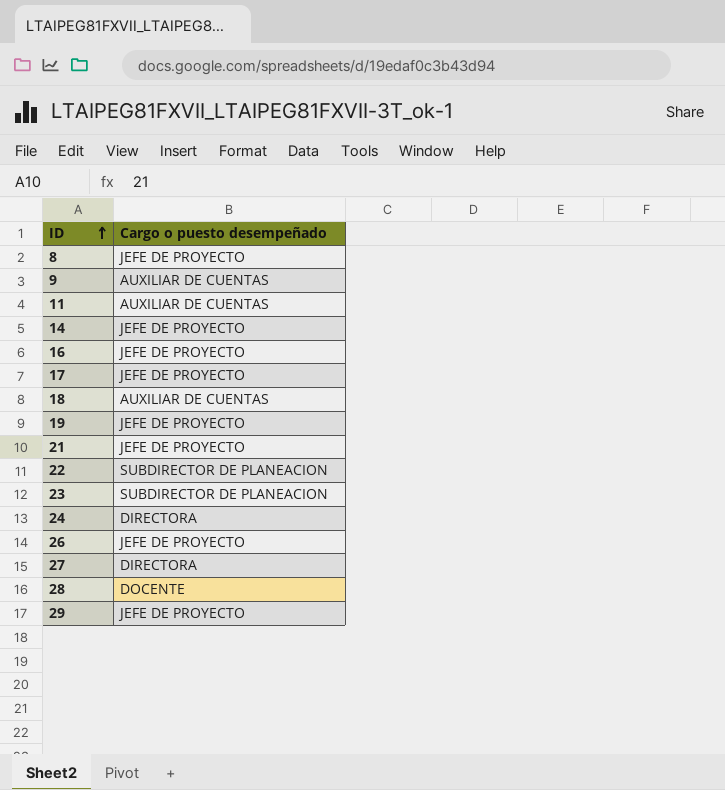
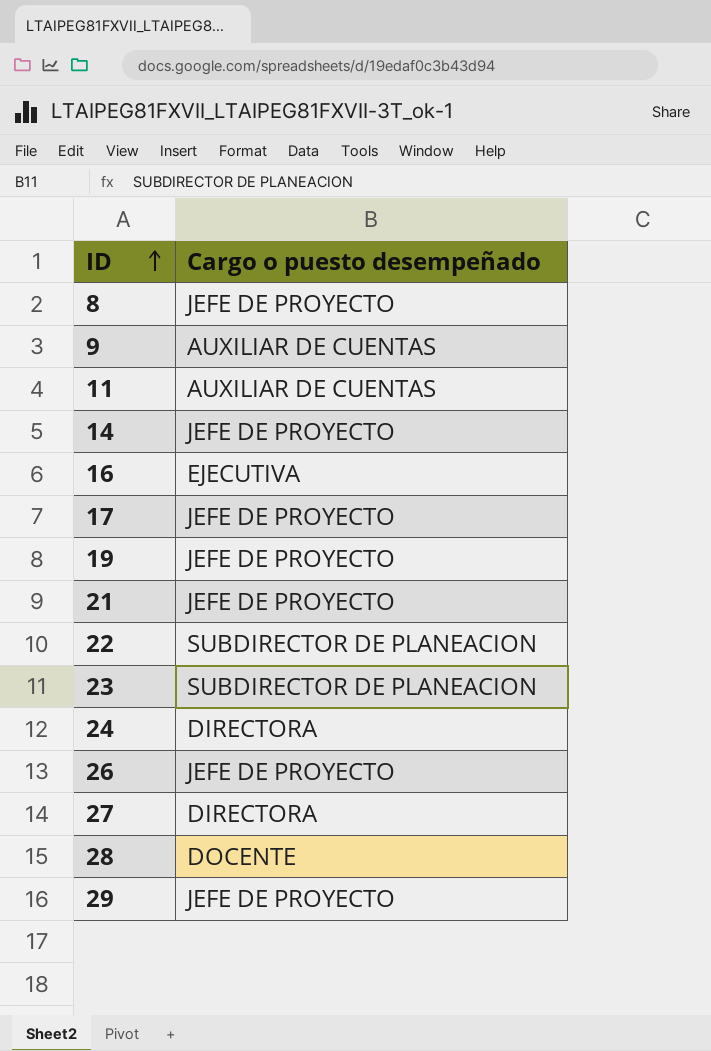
row 18: AUXILIAR DE CUENTAS -> none
16 | Cargo o puesto desempeñado: JEFE DE PROYECTO -> EJECUTIVA

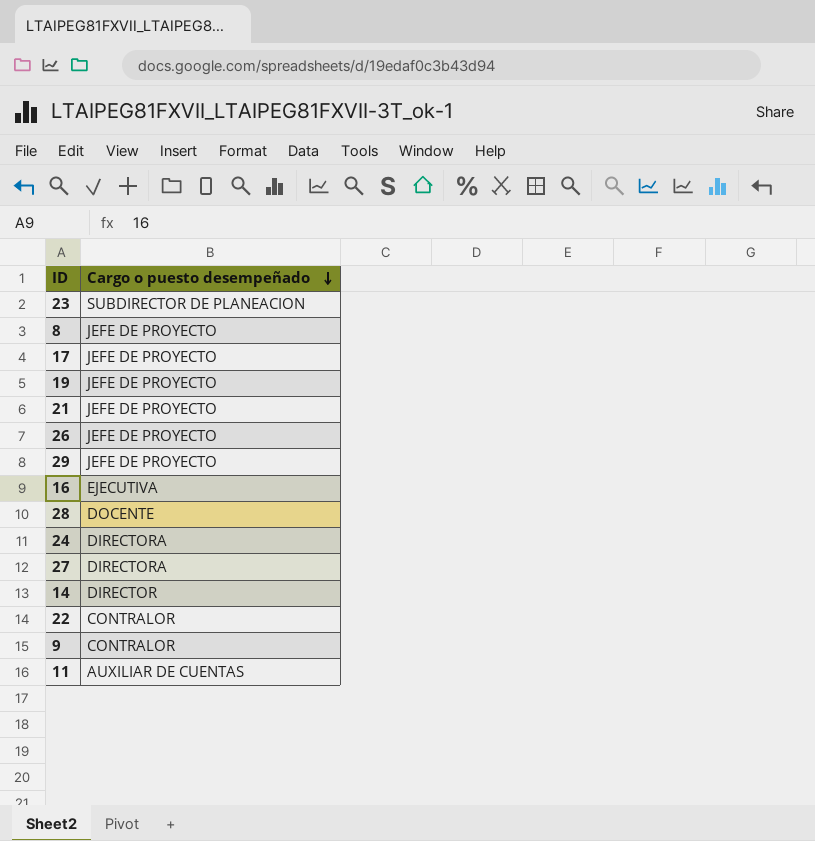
row order: ID ascending -> Cargo o puesto desempeñado descending
14 | Cargo o puesto desempeñado: JEFE DE PROYECTO -> DIRECTOR
22 | Cargo o puesto desempeñado: SUBDIRECTOR DE PLANEACION -> CONTRALOR
9 | Cargo o puesto desempeñado: AUXILIAR DE CUENTAS -> CONTRALOR

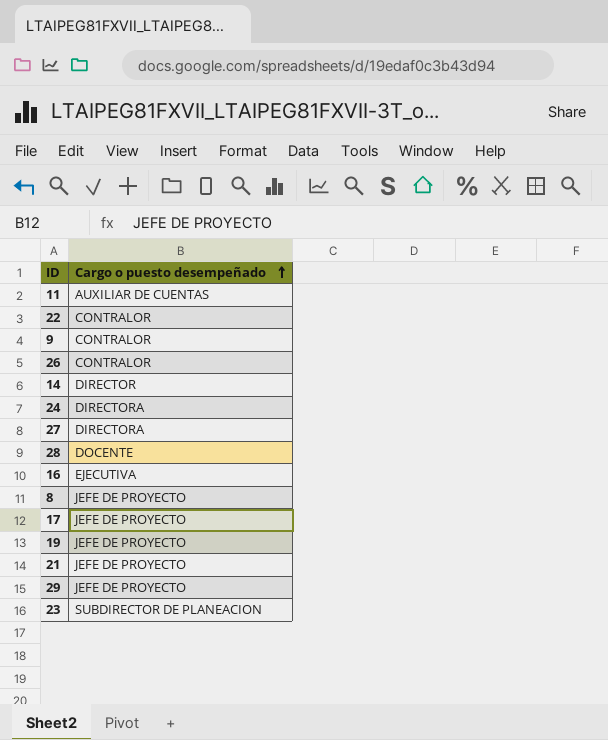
row order: Cargo o puesto desempeñado descending -> Cargo o puesto desempeñado ascending
26 | Cargo o puesto desempeñado: JEFE DE PROYECTO -> CONTRALOR

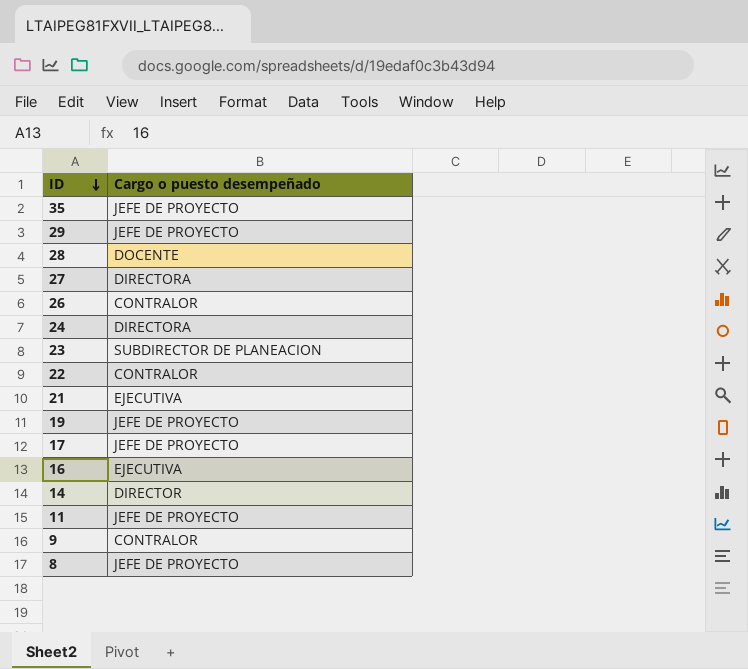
row order: Cargo o puesto desempeñado ascending -> ID descending
row 35: none -> JEFE DE PROYECTO
21 | Cargo o puesto desempeñado: JEFE DE PROYECTO -> EJECUTIVA
11 | Cargo o puesto desempeñado: AUXILIAR DE CUENTAS -> JEFE DE PROYECTO

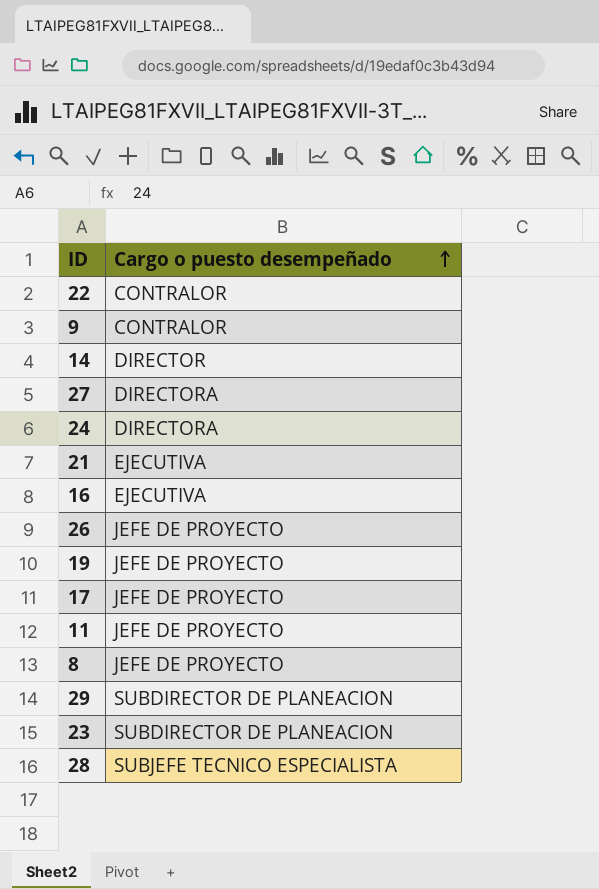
row order: ID descending -> Cargo o puesto desempeñado ascending
row 35: JEFE DE PROYECTO -> none
26 | Cargo o puesto desempeñado: CONTRALOR -> JEFE DE PROYECTO
29 | Cargo o puesto desempeñado: JEFE DE PROYECTO -> SUBDIRECTOR DE PLANEACION
28 | Cargo o puesto desempeñado: DOCENTE -> SUBJEFE TECNICO ESPECIALISTA

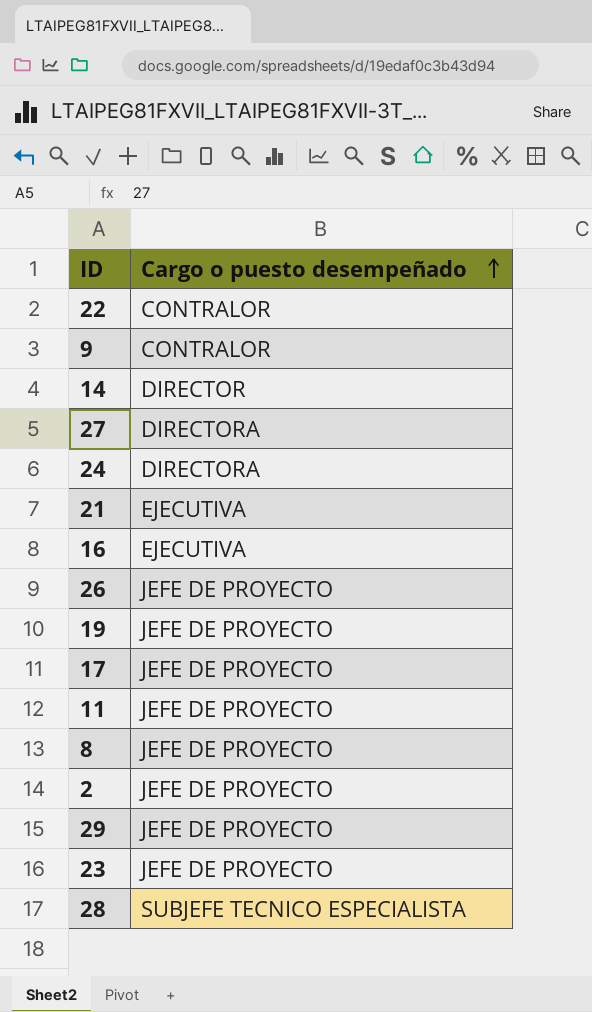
row 2: none -> JEFE DE PROYECTO
29 | Cargo o puesto desempeñado: SUBDIRECTOR DE PLANEACION -> JEFE DE PROYECTO
23 | Cargo o puesto desempeñado: SUBDIRECTOR DE PLANEACION -> JEFE DE PROYECTO

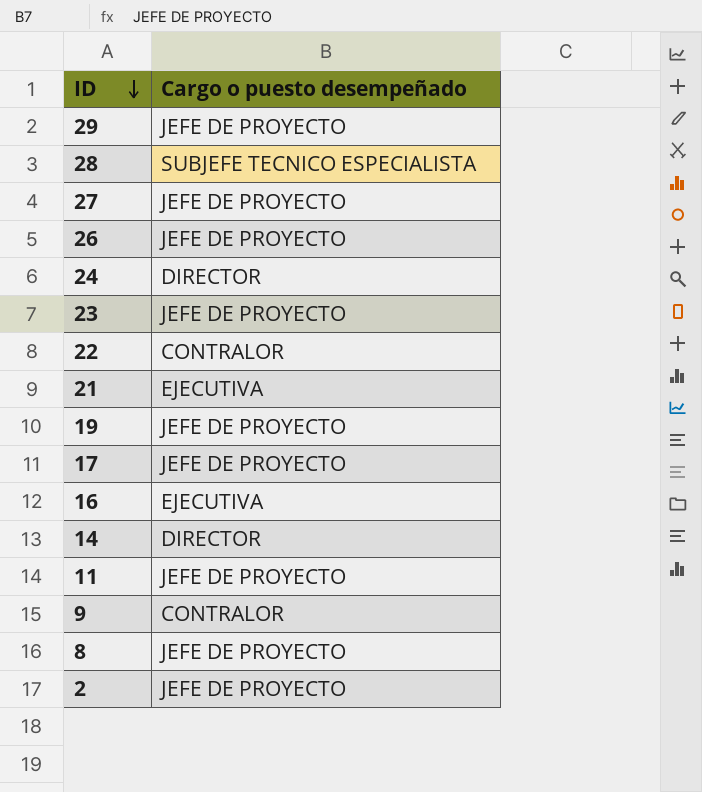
row order: Cargo o puesto desempeñado ascending -> ID descending
27 | Cargo o puesto desempeñado: DIRECTORA -> JEFE DE PROYECTO
24 | Cargo o puesto desempeñado: DIRECTORA -> DIRECTOR

